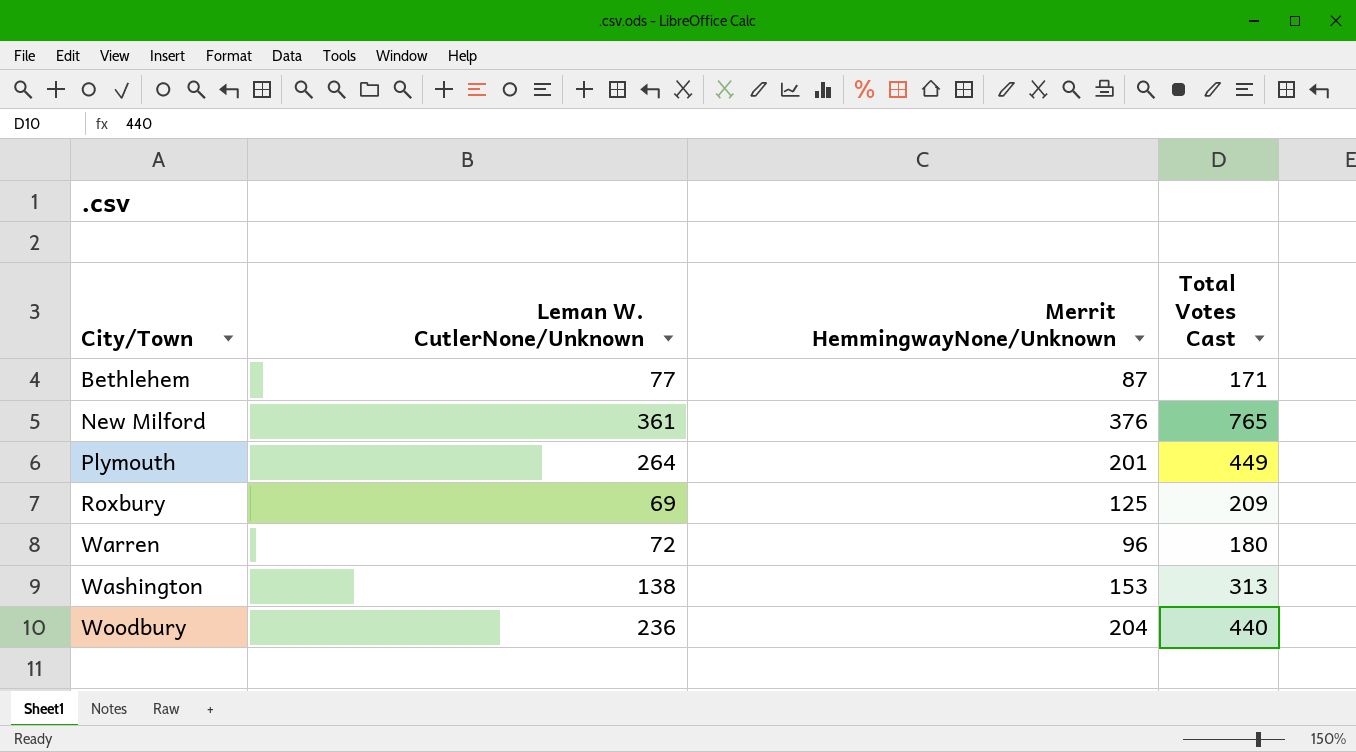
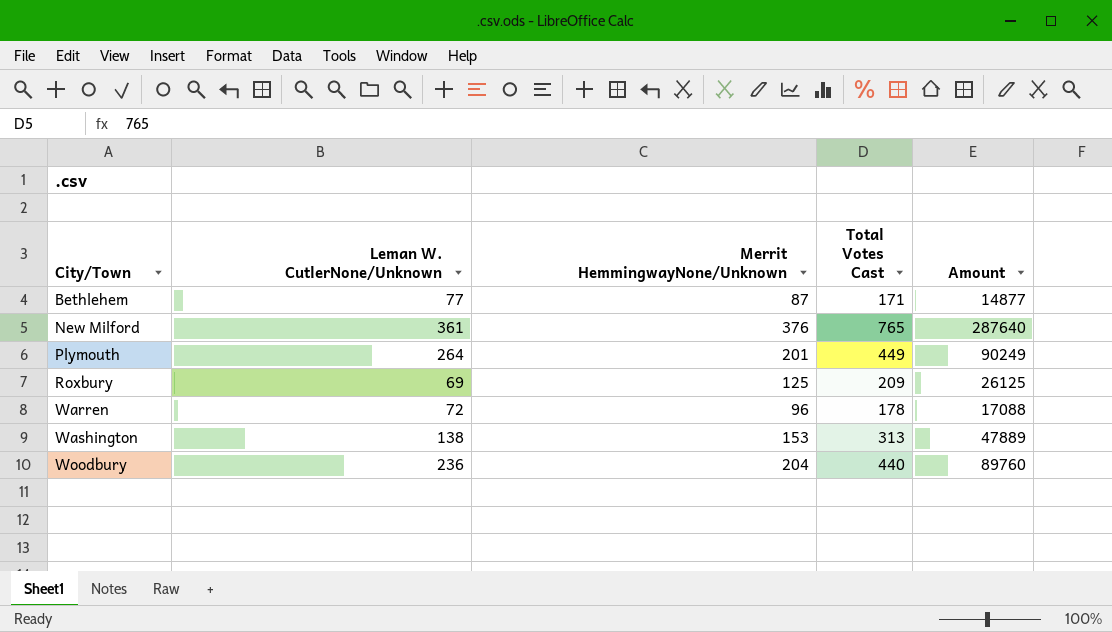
column Amount | formula: none -> [Merrit HemmingwayNone/Unknown] * [Total Votes Cast]
Warren | Total Votes Cast: 180 -> 178

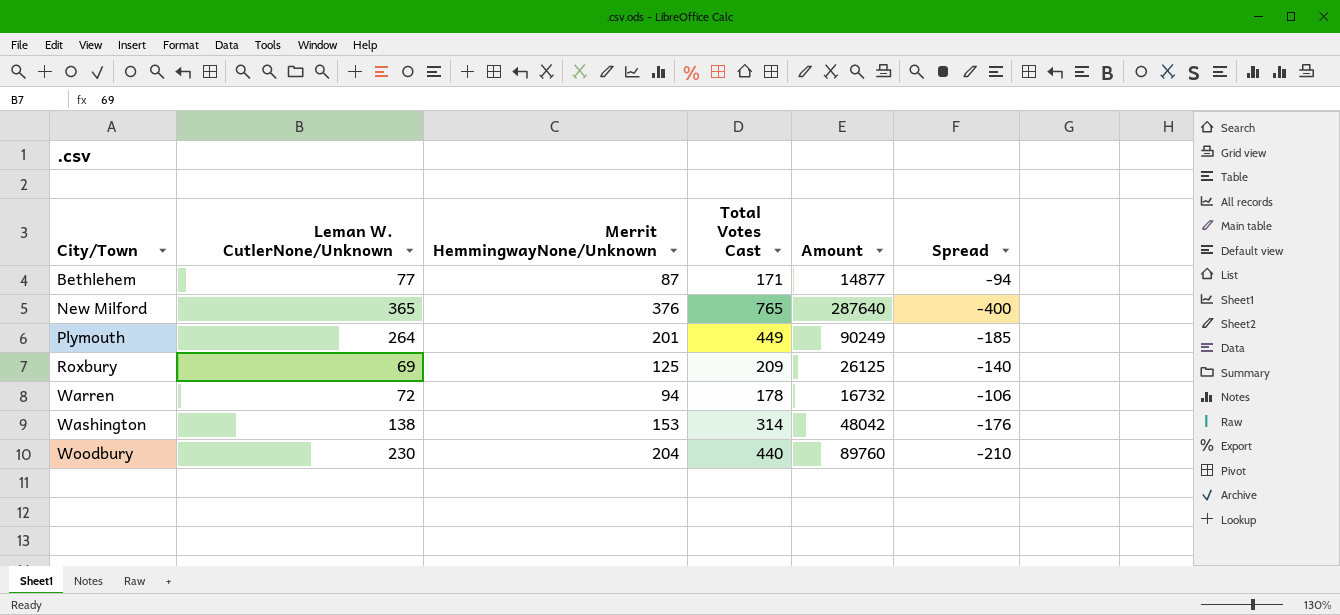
column Spread | formula: none -> [Leman W. CutlerNone/Unknown] - [Total Votes Cast]
New Milford | Leman W. CutlerNone/Unknown: 361 -> 365
Warren | Merrit HemmingwayNone/Unknown: 96 -> 94
Warren | Amount: 17088 -> 16732
Washington | Total Votes Cast: 313 -> 314
Washington | Amount: 47889 -> 48042
Woodbury | Leman W. CutlerNone/Unknown: 236 -> 230

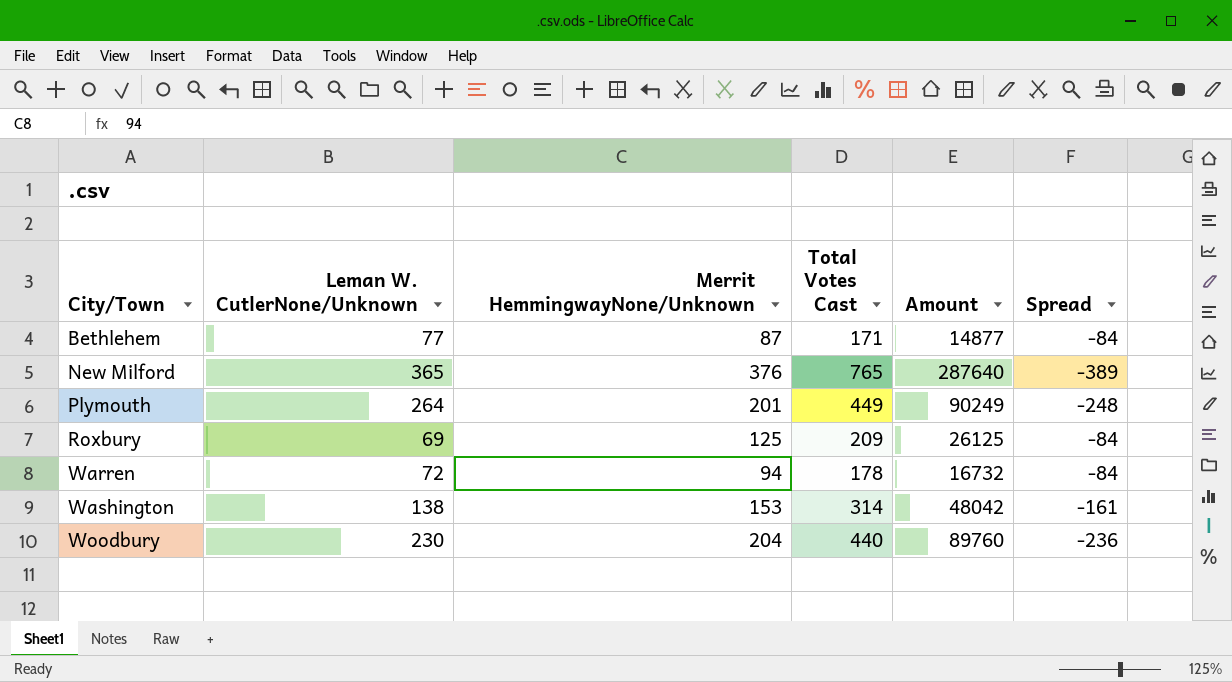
column Spread | formula: [Leman W. CutlerNone/Unknown] - [Total Votes Cast] -> [Merrit HemmingwayNone/Unknown] - [Total Votes Cast]

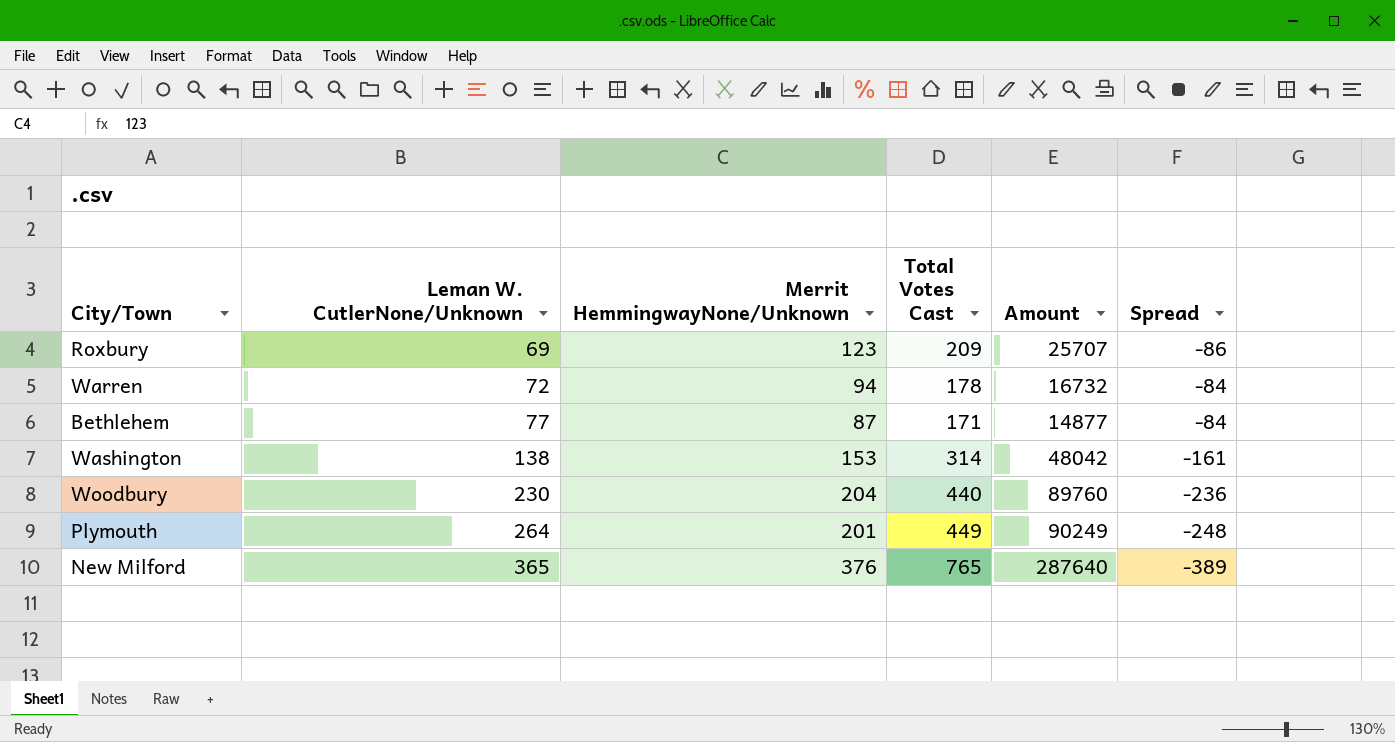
row order: City/Town ascending -> Leman W. CutlerNone/Unknown ascending
Roxbury | Merrit HemmingwayNone/Unknown: 125 -> 123
Roxbury | Amount: 26125 -> 25707
Roxbury | Spread: -84 -> -86

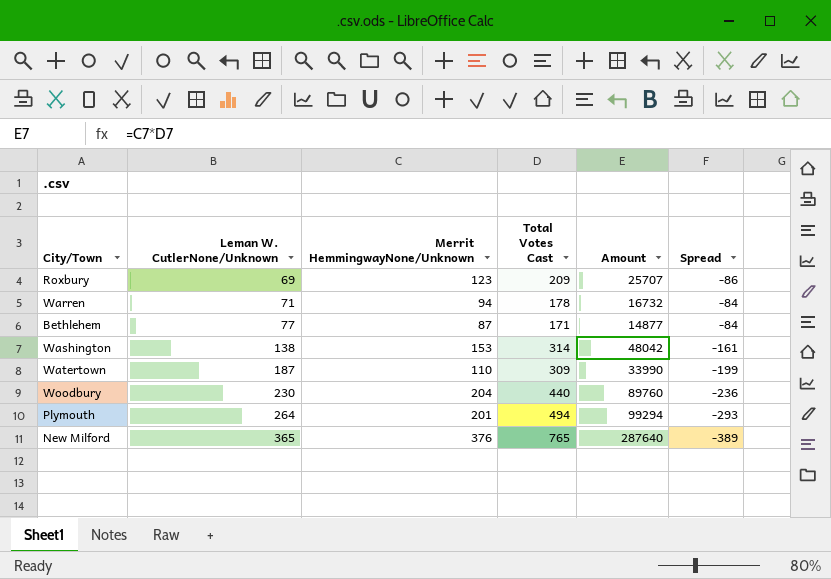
Warren | Leman W. CutlerNone/Unknown: 72 -> 71
row Watertown: none -> 187 | 110 | 309 | 33990 | -199
Plymouth | Total Votes Cast: 449 -> 494
Plymouth | Amount: 90249 -> 99294
Plymouth | Spread: -248 -> -293

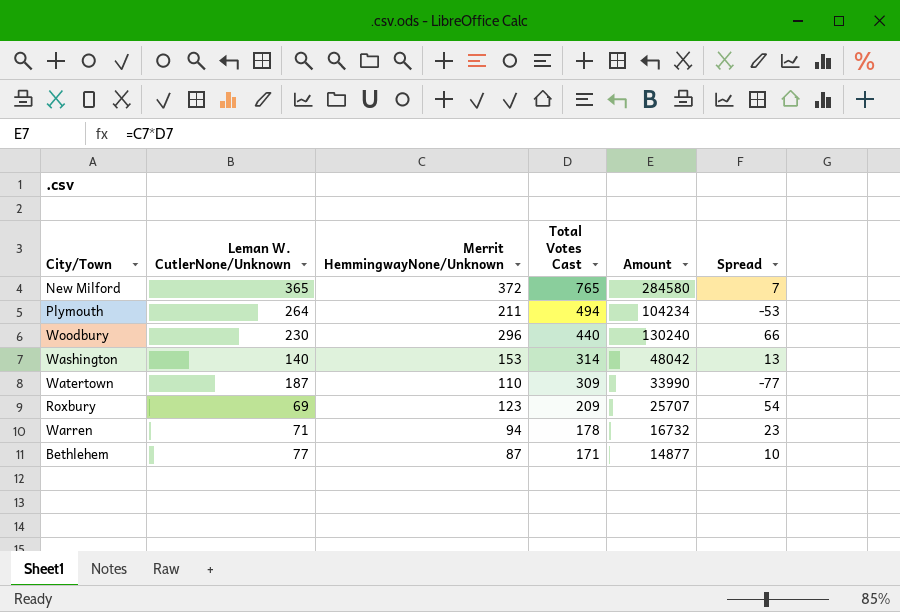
row order: Leman W. CutlerNone/Unknown ascending -> Total Votes Cast descending
column Spread | formula: [Merrit HemmingwayNone/Unknown] - [Total Votes Cast] -> [Merrit HemmingwayNone/Unknown] - [Leman W. CutlerNone/Unknown]
New Milford | Merrit HemmingwayNone/Unknown: 376 -> 372
New Milford | Amount: 287640 -> 284580
Plymouth | Merrit HemmingwayNone/Unknown: 201 -> 211
Plymouth | Amount: 99294 -> 104234
Woodbury | Merrit HemmingwayNone/Unknown: 204 -> 296
Woodbury | Amount: 89760 -> 130240
Washington | Leman W. CutlerNone/Unknown: 138 -> 140

